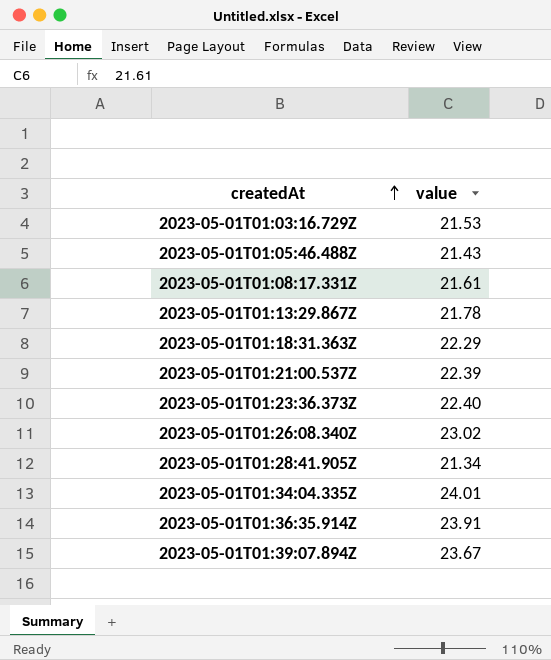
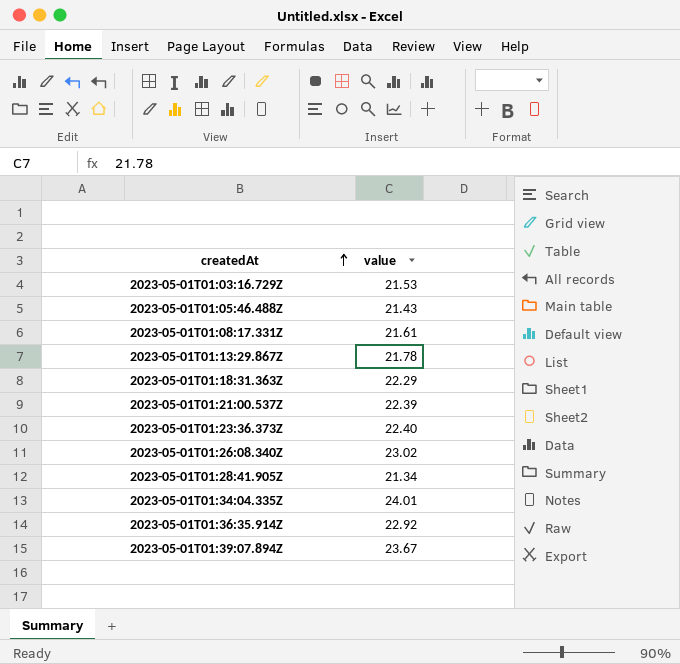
2023-05-01T01:36:35.914Z | value: 23.91 -> 22.92

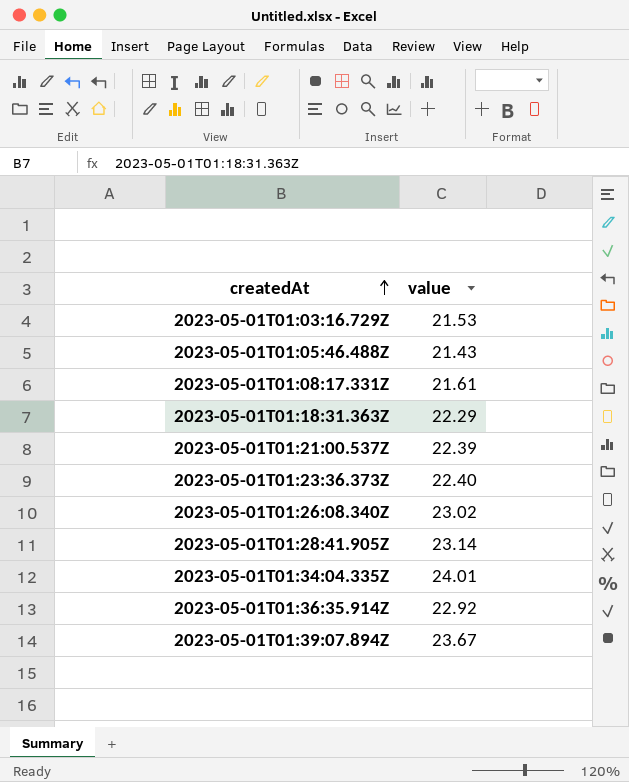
row 2023-05-01T01:13:29.867Z: 21.78 -> none
2023-05-01T01:28:41.905Z | value: 21.34 -> 23.14

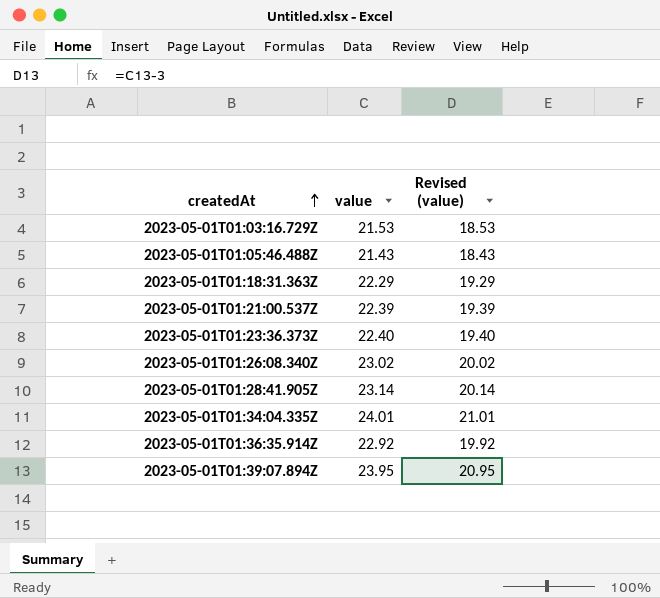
column Revised (value) | formula: none -> [value] - 3
row 2023-05-01T01:08:17.331Z: 21.61 -> none
2023-05-01T01:39:07.894Z | value: 23.67 -> 23.95

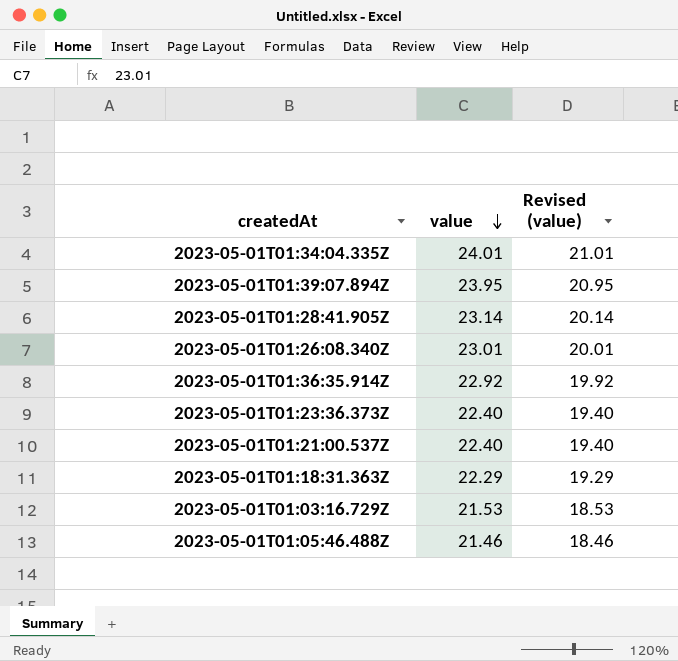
row order: createdAt ascending -> value descending
2023-05-01T01:26:08.340Z | value: 23.02 -> 23.01
2023-05-01T01:26:08.340Z | Revised (value): 20.02 -> 20.01
2023-05-01T01:21:00.537Z | value: 22.39 -> 22.40
2023-05-01T01:21:00.537Z | Revised (value): 19.39 -> 19.40
2023-05-01T01:05:46.488Z | value: 21.43 -> 21.46
2023-05-01T01:05:46.488Z | Revised (value): 18.43 -> 18.46

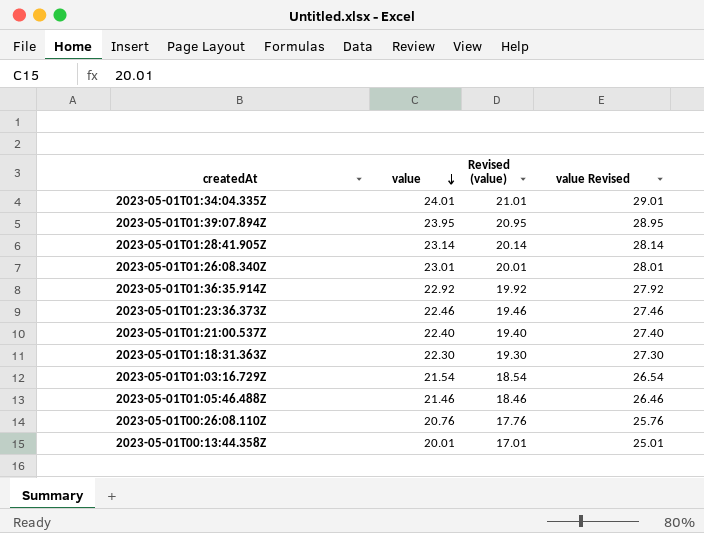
column value Revised | formula: none -> [value] + 5
2023-05-01T01:23:36.373Z | value: 22.40 -> 22.46
2023-05-01T01:23:36.373Z | Revised (value): 19.40 -> 19.46
2023-05-01T01:18:31.363Z | value: 22.29 -> 22.30
2023-05-01T01:18:31.363Z | Revised (value): 19.29 -> 19.30
2023-05-01T01:03:16.729Z | value: 21.53 -> 21.54
2023-05-01T01:03:16.729Z | Revised (value): 18.53 -> 18.54
row 2023-05-01T00:26:08.110Z: none -> 20.76 | 17.76 | 25.76
row 2023-05-01T00:13:44.358Z: none -> 20.01 | 17.01 | 25.01

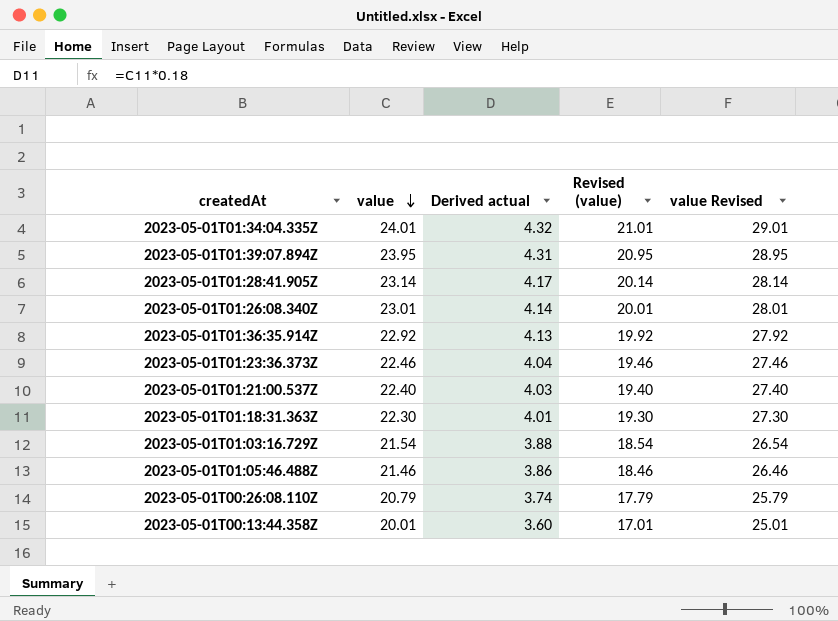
column Derived actual | formula: none -> [value] * 0.18
2023-05-01T00:26:08.110Z | value: 20.76 -> 20.79
2023-05-01T00:26:08.110Z | Revised (value): 17.76 -> 17.79
2023-05-01T00:26:08.110Z | value Revised: 25.76 -> 25.79

